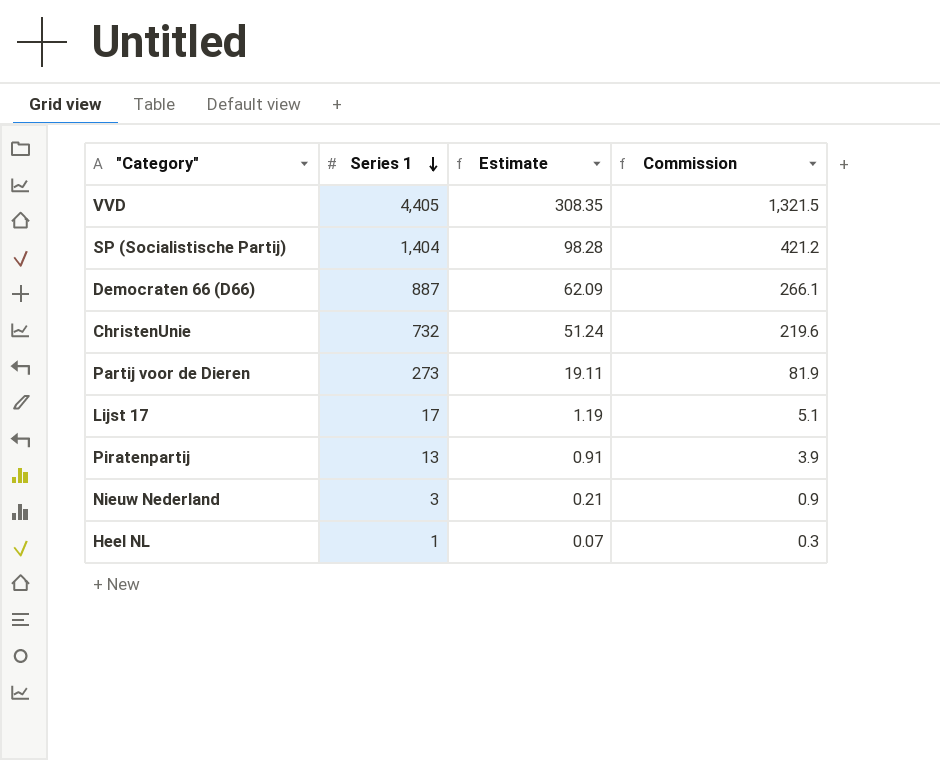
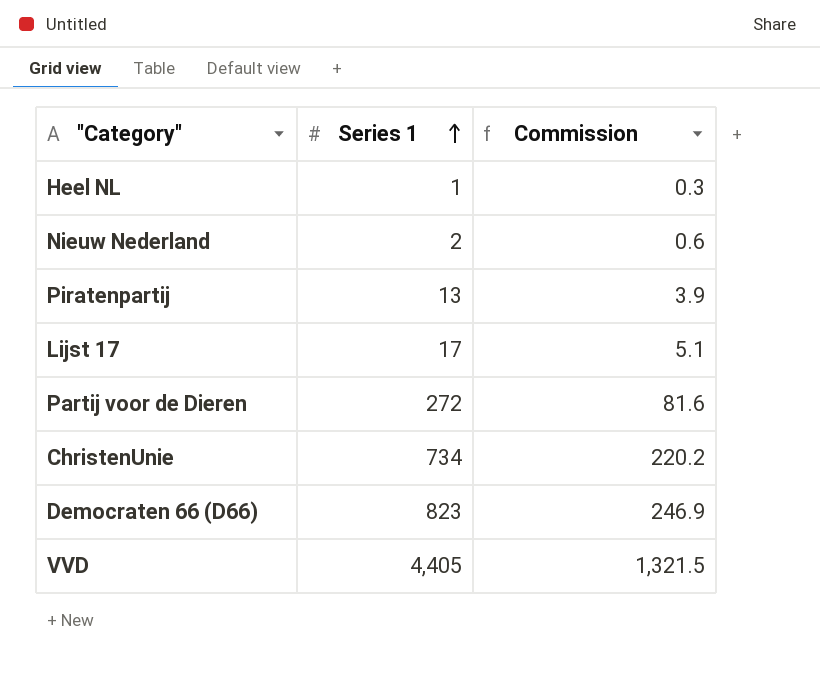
row order: Series 1 descending -> Series 1 ascending
column Estimate | formula: [Series 1] * 0.07 -> none
row SP (Socialistische Partij): 1,404 | 98.28 | 421.2 -> none
Nieuw Nederland | Series 1: 3 -> 2
Nieuw Nederland | Commission: 0.9 -> 0.6
Partij voor de Dieren | Series 1: 273 -> 272
Partij voor de Dieren | Commission: 81.9 -> 81.6
ChristenUnie | Series 1: 732 -> 734
ChristenUnie | Commission: 219.6 -> 220.2
Democraten 66 (D66) | Series 1: 887 -> 823
Democraten 66 (D66) | Commission: 266.1 -> 246.9

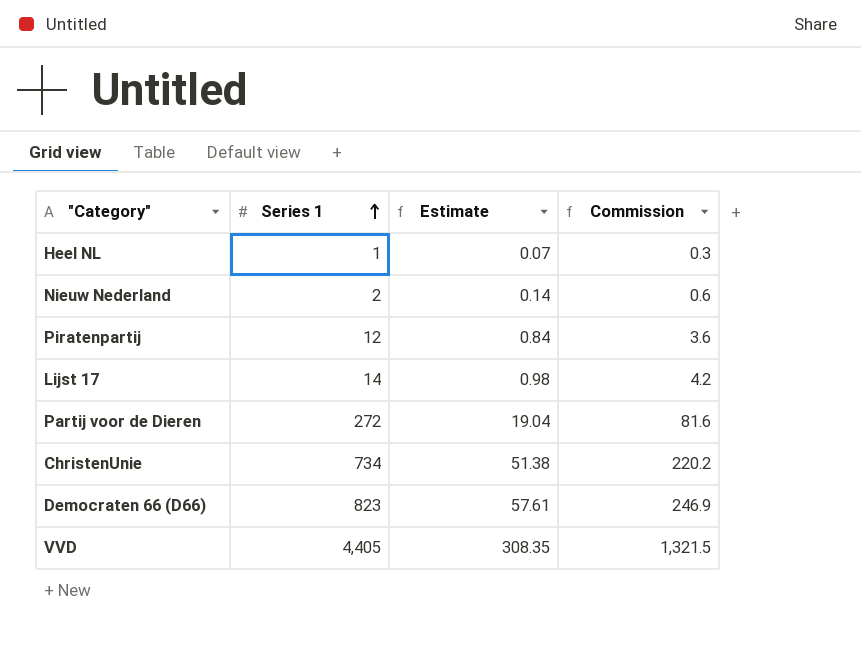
column Estimate | formula: none -> [Series 1] * 0.07
Piratenpartij | Series 1: 13 -> 12
Piratenpartij | Commission: 3.9 -> 3.6
Lijst 17 | Series 1: 17 -> 14
Lijst 17 | Commission: 5.1 -> 4.2

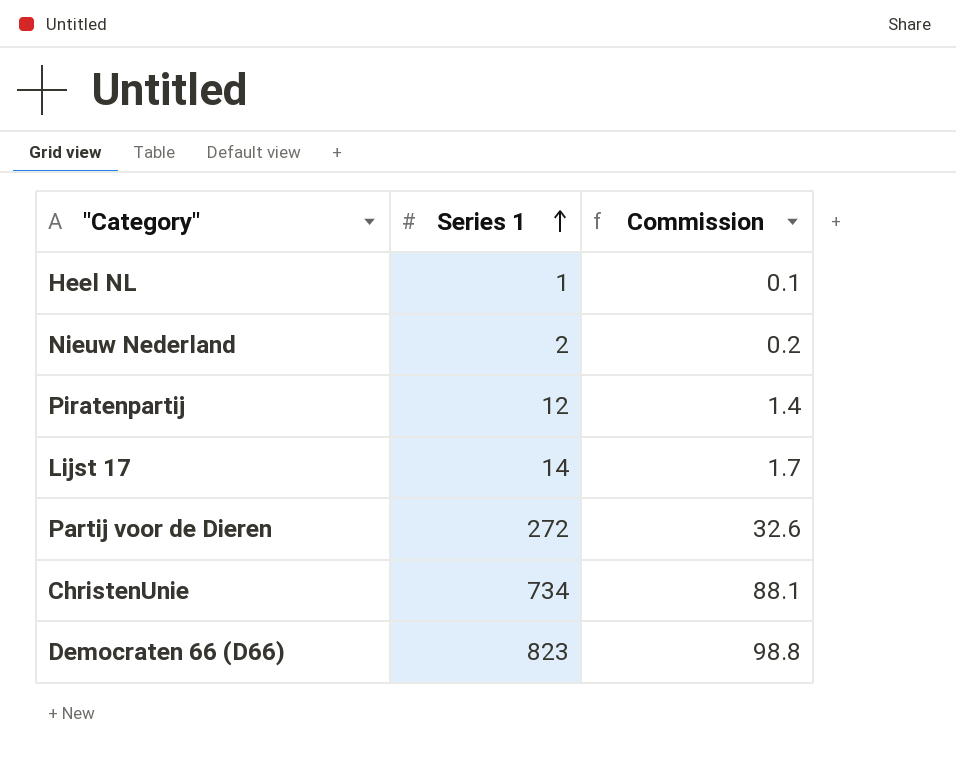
column Estimate | formula: [Series 1] * 0.07 -> none
column Commission | formula: [Series 1] * 0.3 -> [Series 1] * 0.12
row VVD: 4,405 | 308.35 | 1,321.5 -> none

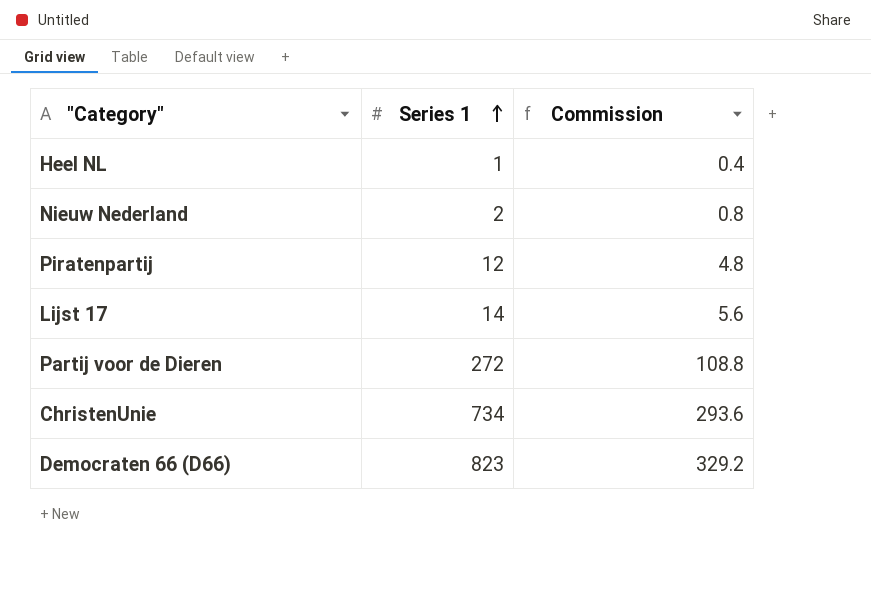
column Commission | formula: [Series 1] * 0.12 -> [Series 1] * 0.4

